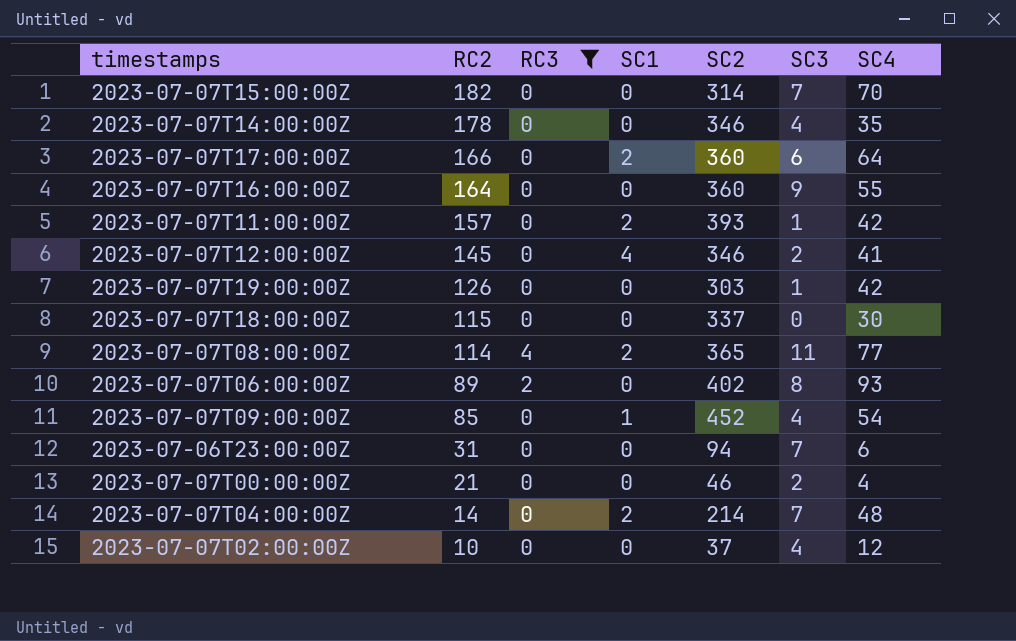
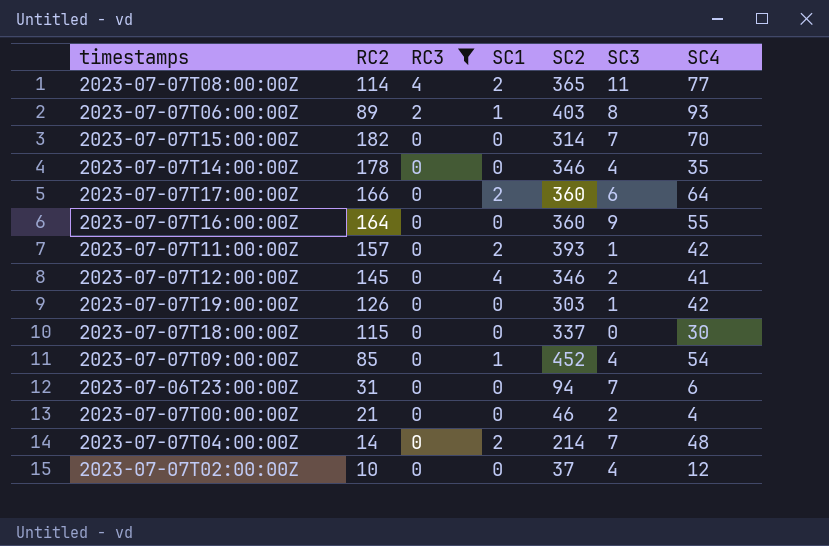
row order: RC2 descending -> RC3 descending
2023-07-07T06:00:00Z | SC1: 0 -> 1
2023-07-07T06:00:00Z | SC2: 402 -> 403

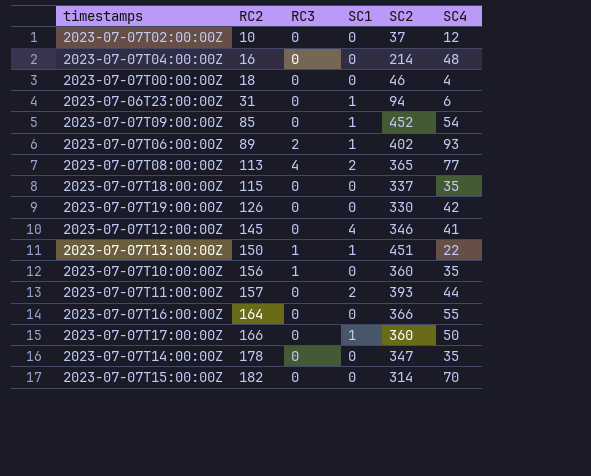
filter: RC3 != 1 -> none
row order: RC3 descending -> RC2 ascending
column SC3 | position: 6 -> none
2023-07-07T04:00:00Z | RC2: 14 -> 16
2023-07-07T04:00:00Z | SC1: 2 -> 0
2023-07-07T00:00:00Z | RC2: 21 -> 18
2023-07-06T23:00:00Z | SC1: 0 -> 1
2023-07-07T06:00:00Z | SC2: 403 -> 402
2023-07-07T08:00:00Z | RC2: 114 -> 113
2023-07-07T18:00:00Z | SC4: 30 -> 35
2023-07-07T19:00:00Z | SC2: 303 -> 330
2023-07-07T11:00:00Z | SC4: 42 -> 44
2023-07-07T16:00:00Z | SC2: 360 -> 366
2023-07-07T17:00:00Z | SC1: 2 -> 1
2023-07-07T17:00:00Z | SC4: 64 -> 50
2023-07-07T14:00:00Z | SC2: 346 -> 347

